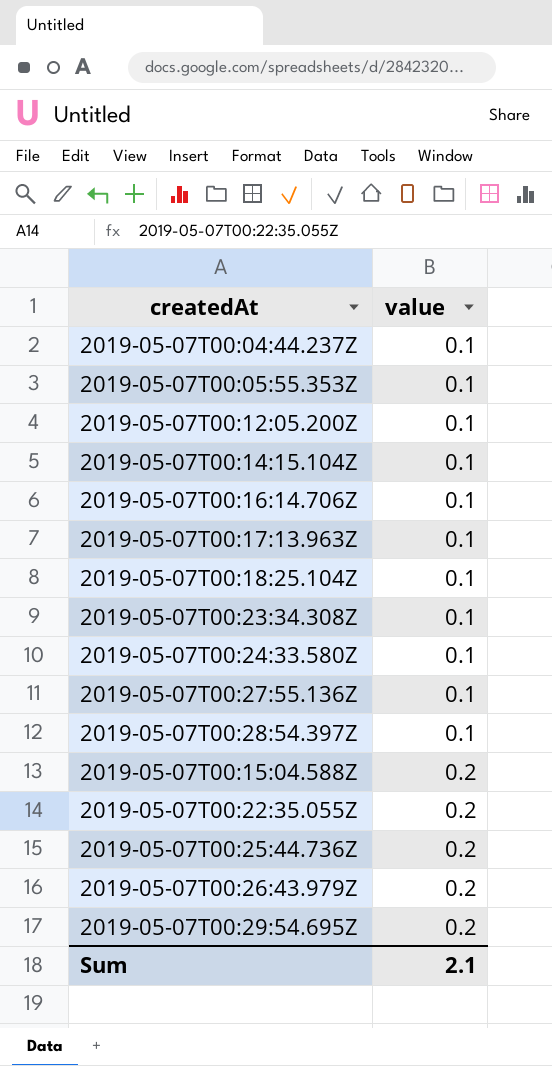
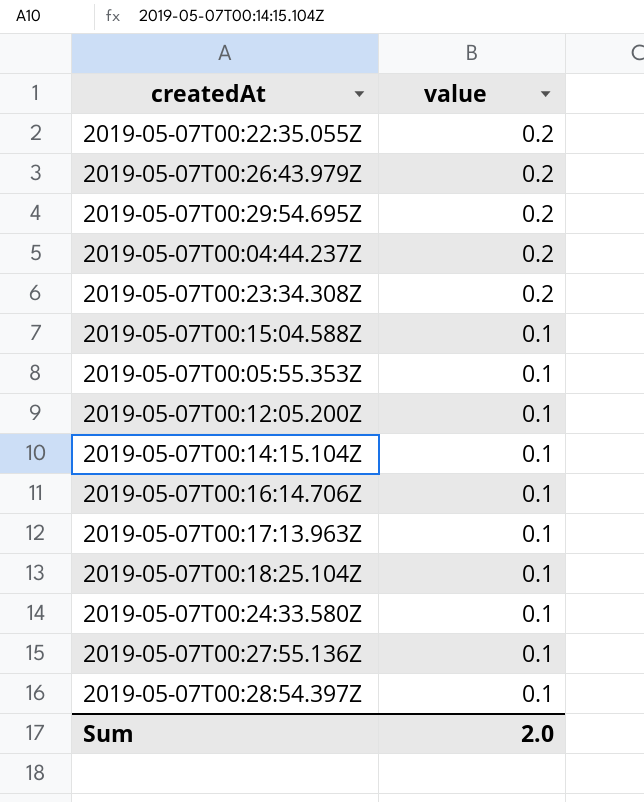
row order: value ascending -> value descending
row 2019-05-07T00:25:44.736Z: 0.2 -> none
2019-05-07T00:04:44.237Z | value: 0.1 -> 0.2
2019-05-07T00:23:34.308Z | value: 0.1 -> 0.2
2019-05-07T00:15:04.588Z | value: 0.2 -> 0.1
Sum | value: 2.1 -> 2.0

